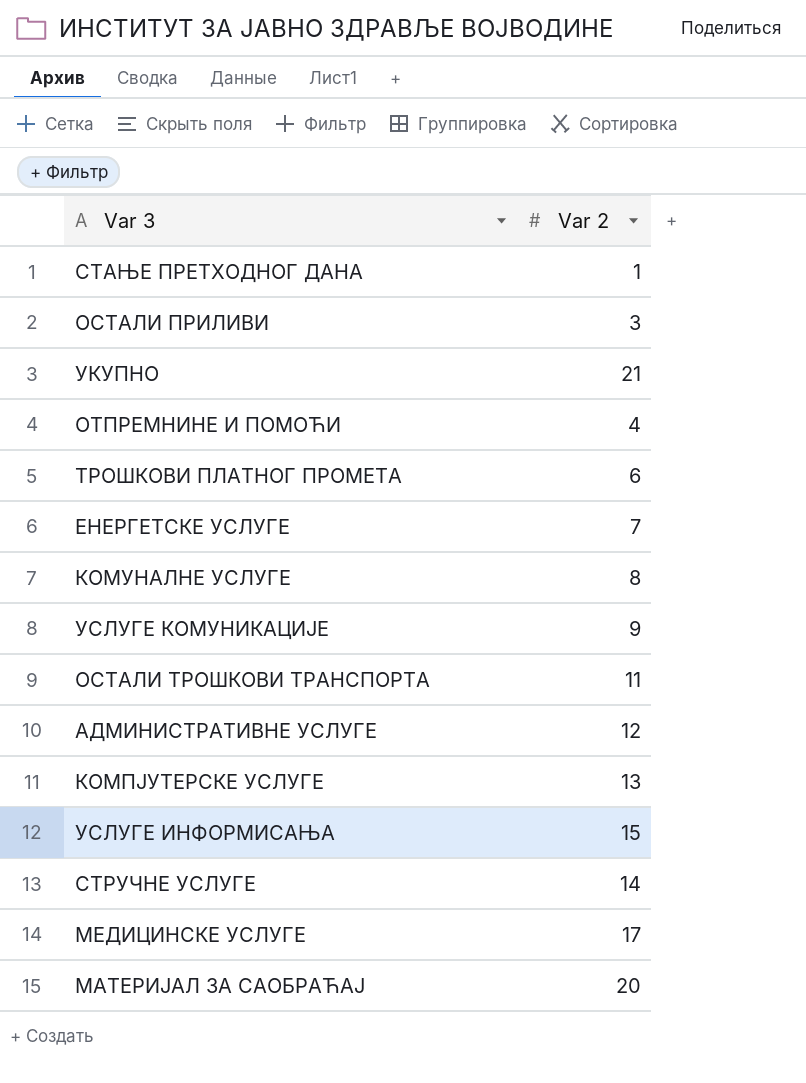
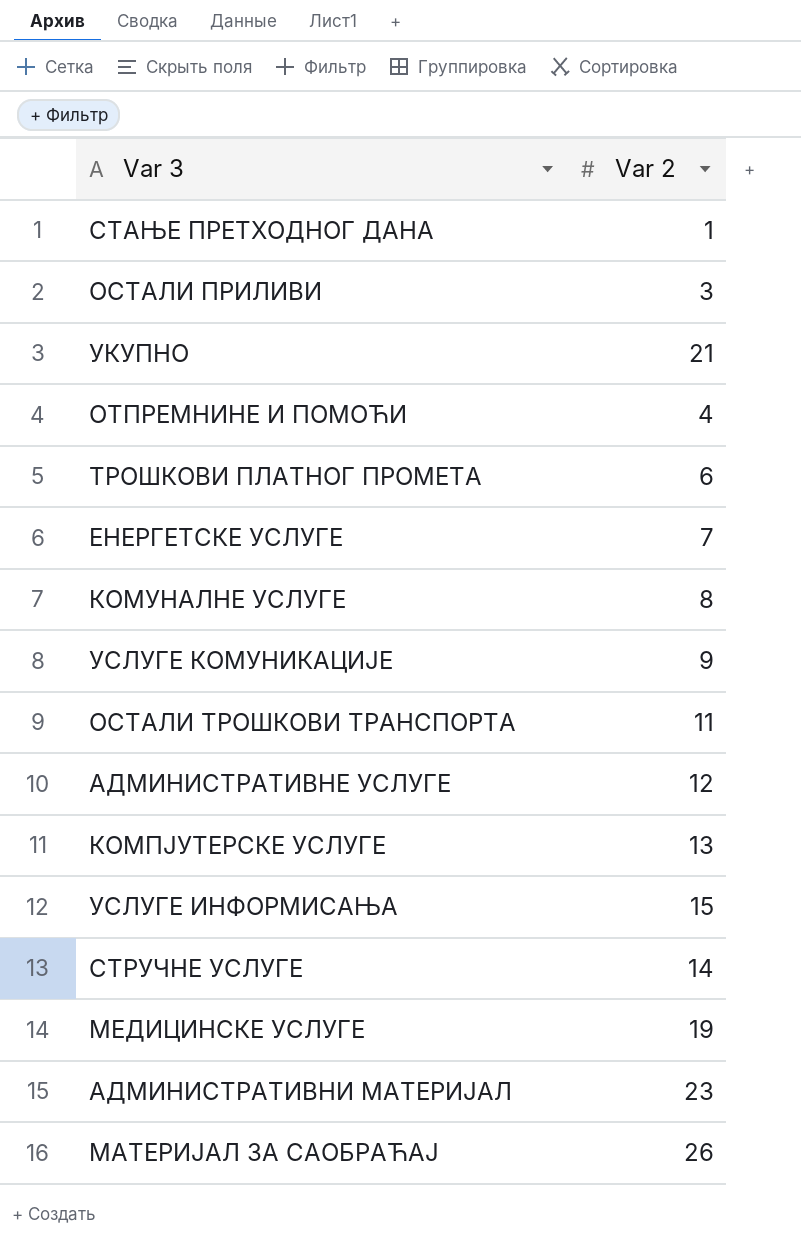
МЕДИЦИНСКЕ УСЛУГЕ | Var 2: 17 -> 19
row АДМИНИСТРАТИВНИ МАТЕРИЈАЛ: none -> 23
МАТЕРИЈАЛ ЗА САОБРАЋАЈ | Var 2: 20 -> 26

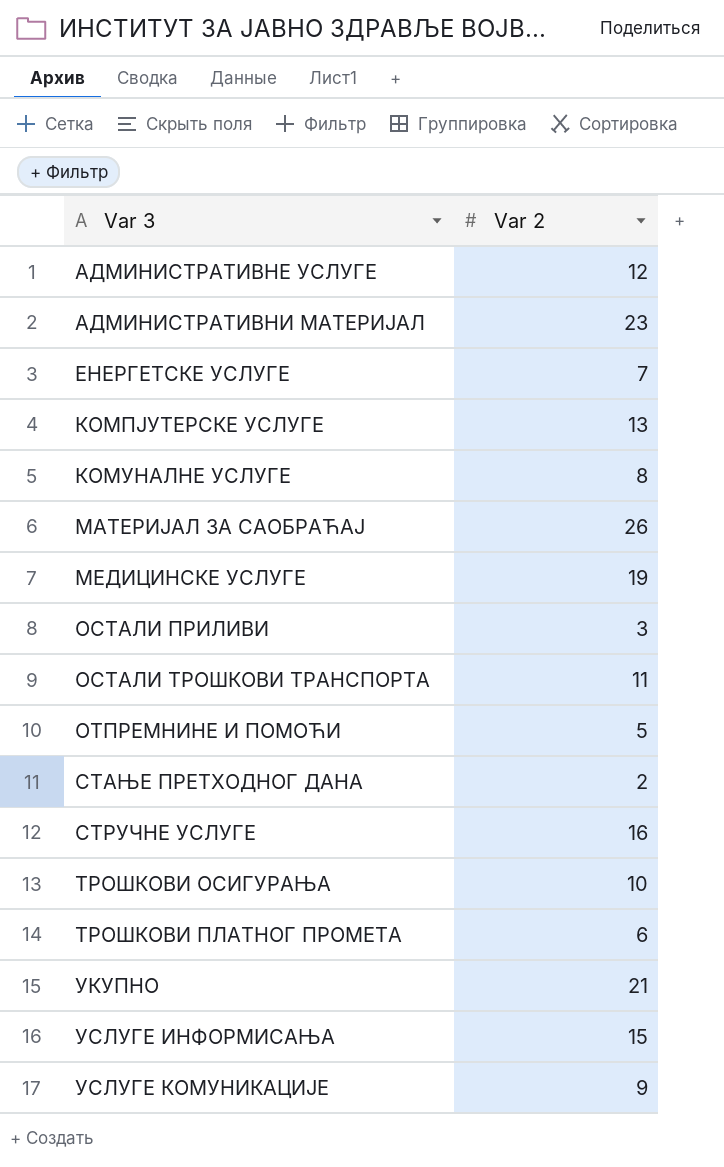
row order: none -> Var 3 ascending
ОТПРЕМНИНЕ И ПОМОЋИ | Var 2: 4 -> 5
СТАЊЕ ПРЕТХОДНОГ ДАНА | Var 2: 1 -> 2
СТРУЧНЕ УСЛУГЕ | Var 2: 14 -> 16
row ТРОШКОВИ ОСИГУРАЊА: none -> 10

